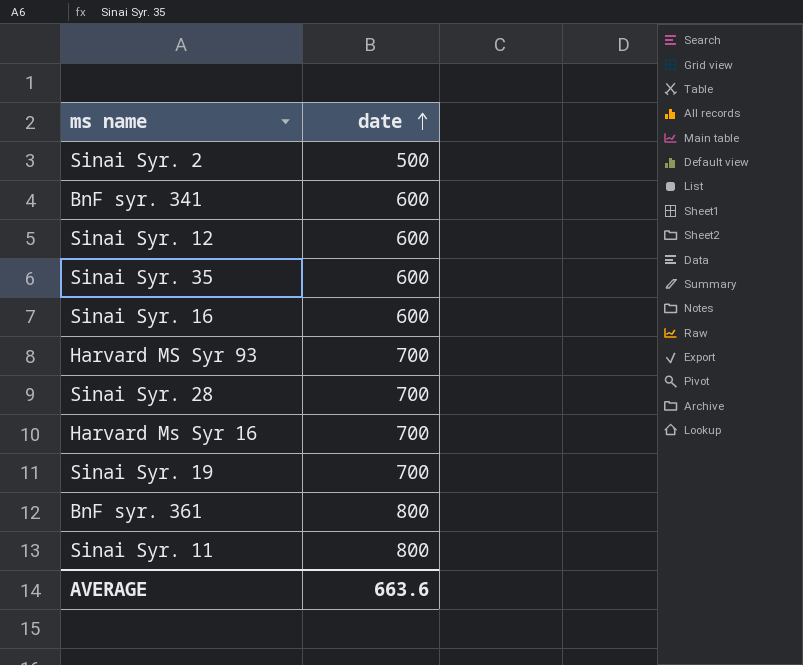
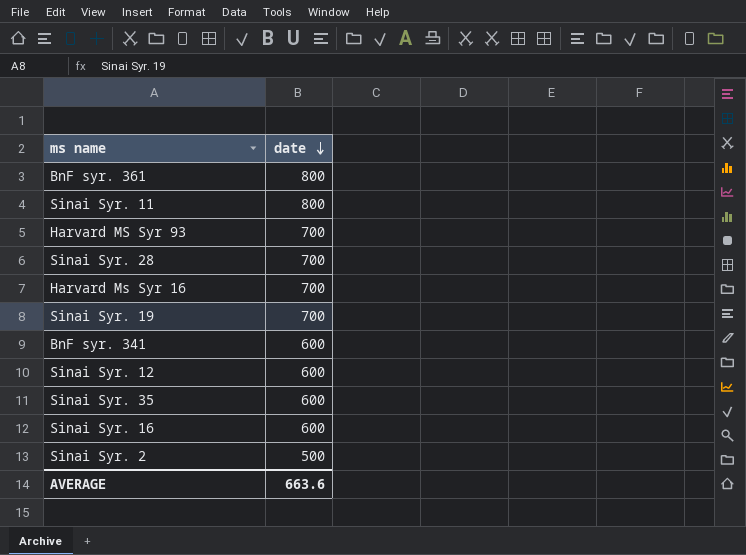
row order: date ascending -> date descending

